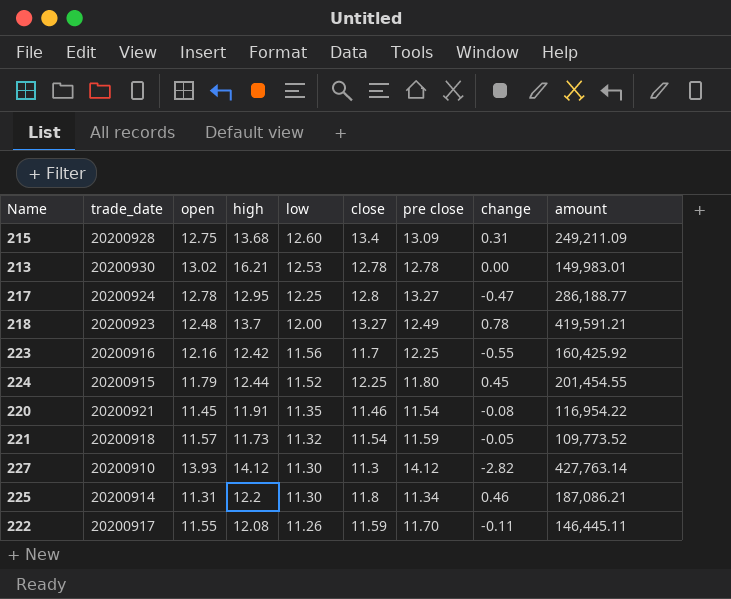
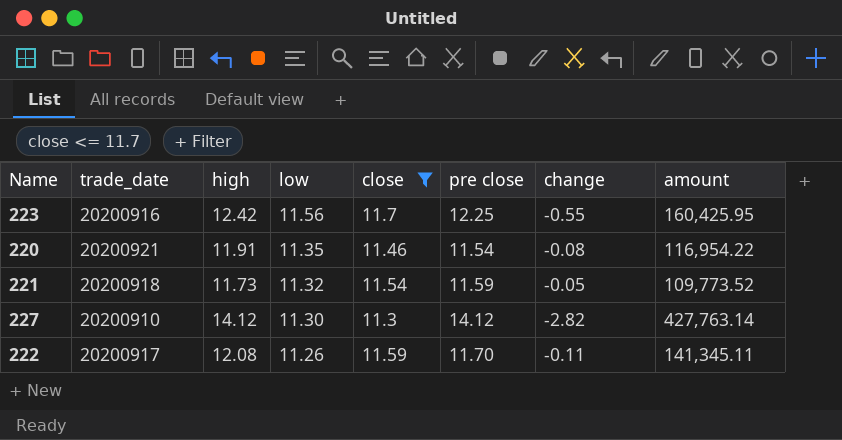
filter: none -> close <= 11.7
column open | position: 3 -> none
223 | amount: 160,425.92 -> 160,425.95
222 | amount: 146,445.11 -> 141,345.11

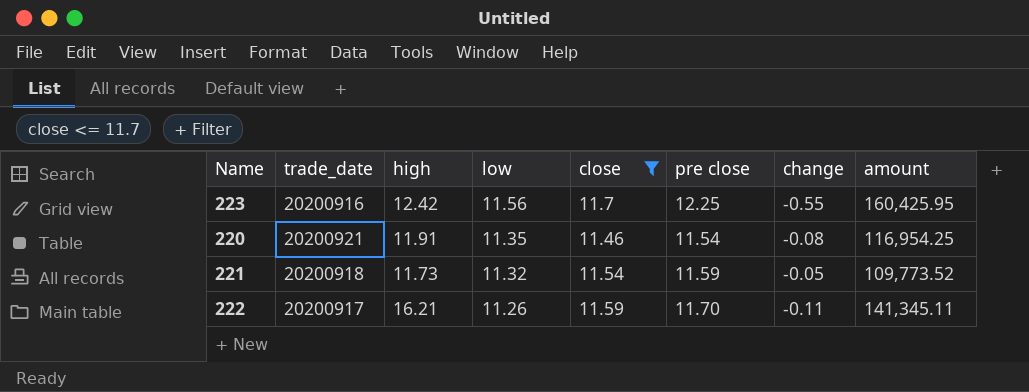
row 227: 20200910 | 14.12 | 11.30 | 11.3 | 14.12 | -2.82 | 427,763.14 -> none
220 | amount: 116,954.22 -> 116,954.25
222 | high: 12.08 -> 16.21

